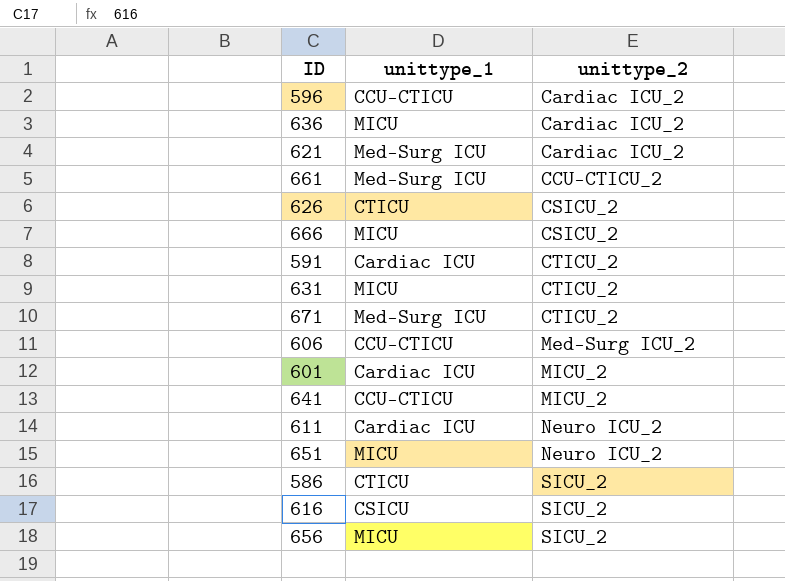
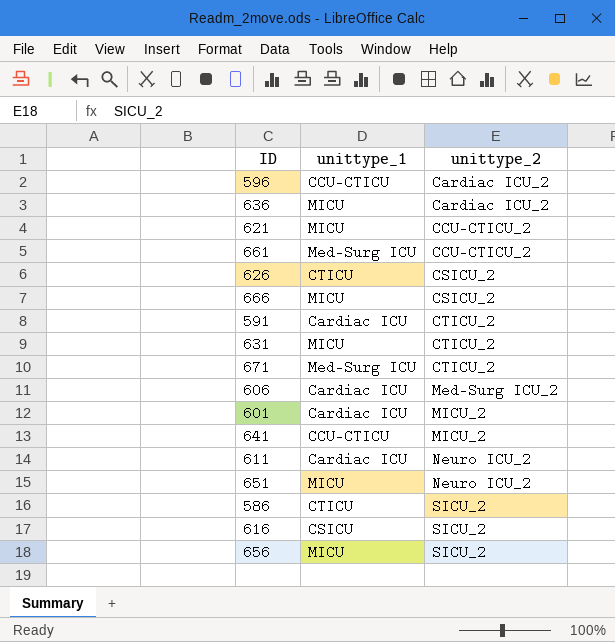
621 | unittype_1: Med-Surg ICU -> MICU
621 | unittype_2: Cardiac ICU_2 -> CCU-CTICU_2
606 | unittype_1: CCU-CTICU -> Cardiac ICU

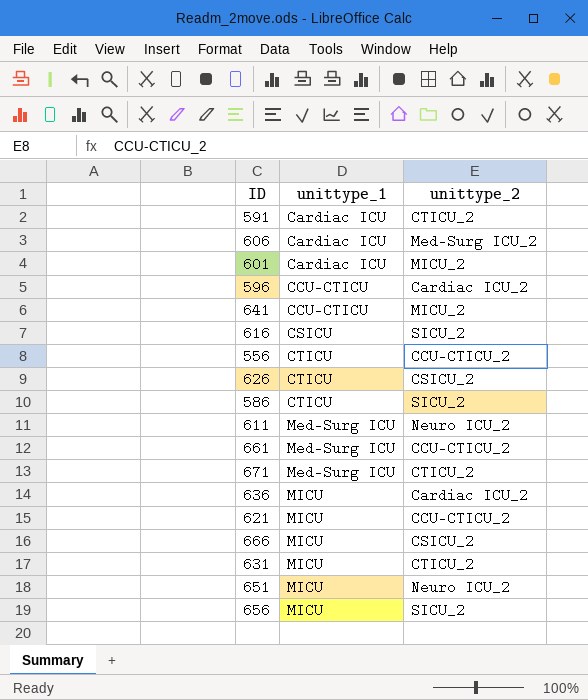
row order: unittype_2 ascending -> unittype_1 ascending
row 556: none -> CTICU | CCU-CTICU_2
611 | unittype_1: Cardiac ICU -> Med-Surg ICU

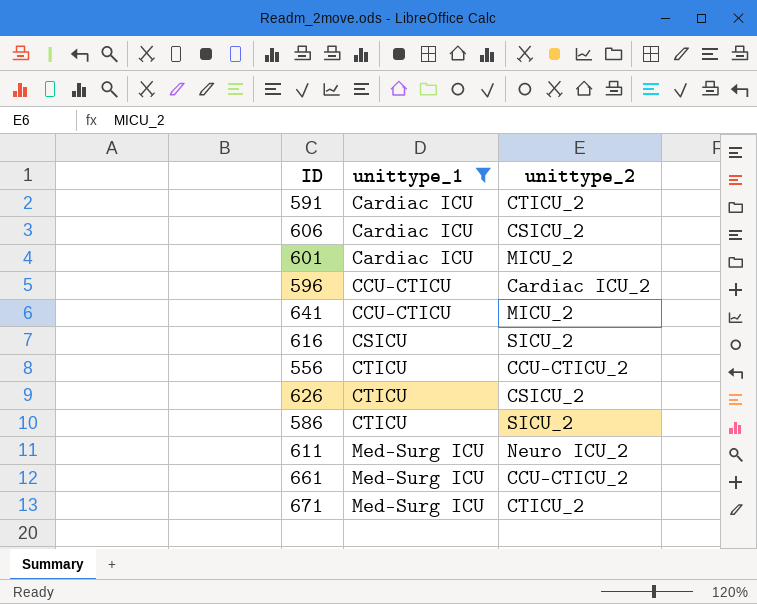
filter: none -> unittype_1 != MICU
606 | unittype_2: Med-Surg ICU_2 -> CSICU_2

